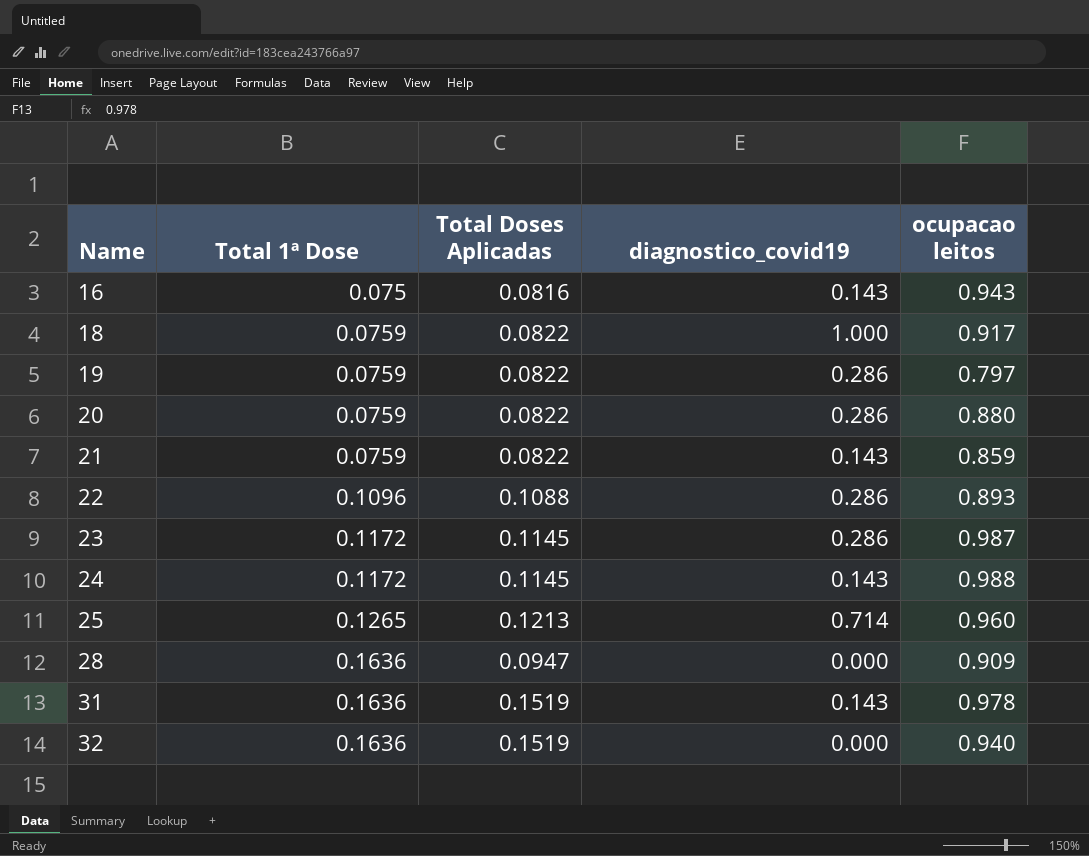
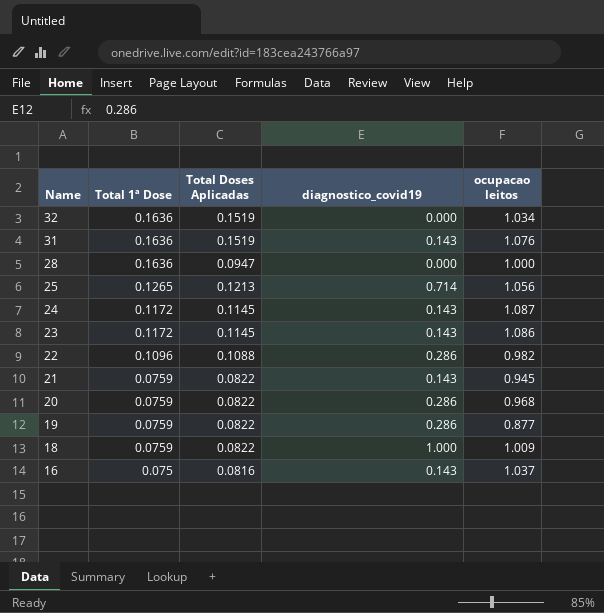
row order: Name ascending -> Name descending
32 | ocupacao leitos: 0.940 -> 1.034
31 | ocupacao leitos: 0.978 -> 1.076
28 | ocupacao leitos: 0.909 -> 1.000
25 | ocupacao leitos: 0.960 -> 1.056
24 | ocupacao leitos: 0.988 -> 1.087
23 | diagnostico_covid19: 0.286 -> 0.143
23 | ocupacao leitos: 0.987 -> 1.086
22 | ocupacao leitos: 0.893 -> 0.982
21 | ocupacao leitos: 0.859 -> 0.945
20 | ocupacao leitos: 0.880 -> 0.968
19 | ocupacao leitos: 0.797 -> 0.877
18 | ocupacao leitos: 0.917 -> 1.009
16 | ocupacao leitos: 0.943 -> 1.037

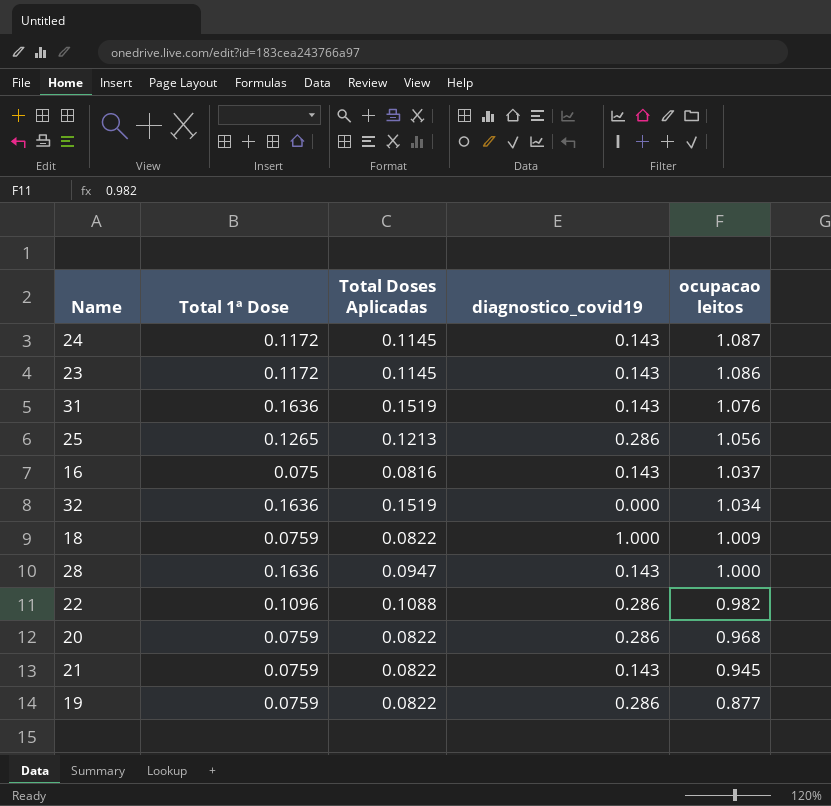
row order: Name descending -> ocupacao leitos descending
25 | diagnostico_covid19: 0.714 -> 0.286
28 | diagnostico_covid19: 0.000 -> 0.143

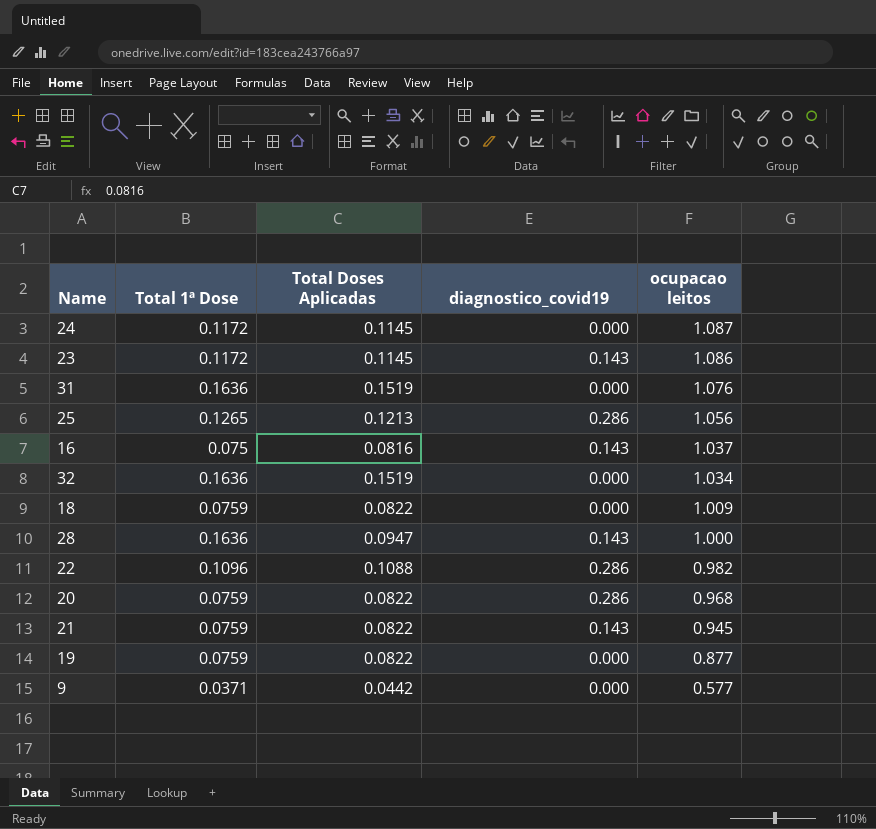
24 | diagnostico_covid19: 0.143 -> 0.000
31 | diagnostico_covid19: 0.143 -> 0.000
18 | diagnostico_covid19: 1.000 -> 0.000
19 | diagnostico_covid19: 0.286 -> 0.000
row 9: none -> 0.0371 | 0.0442 | 0.000 | 0.577

